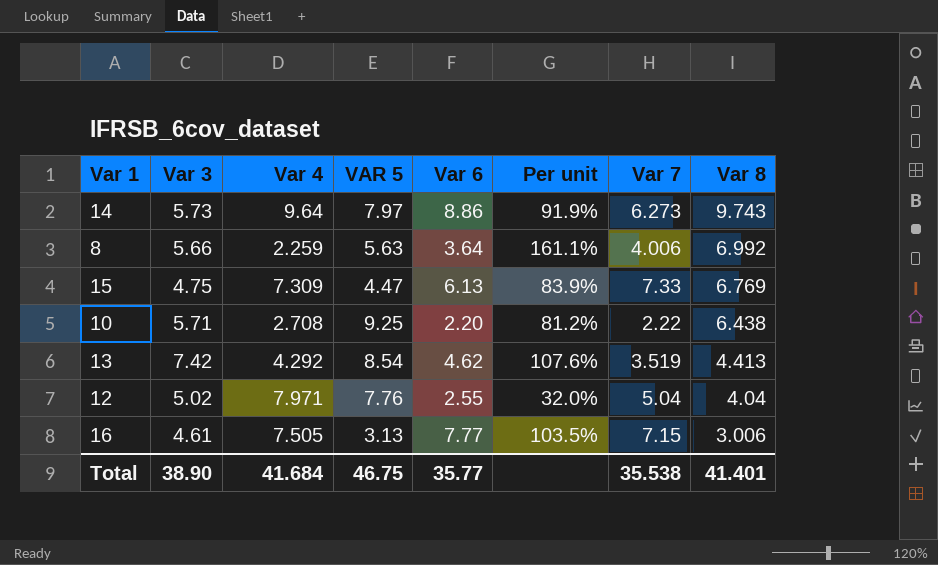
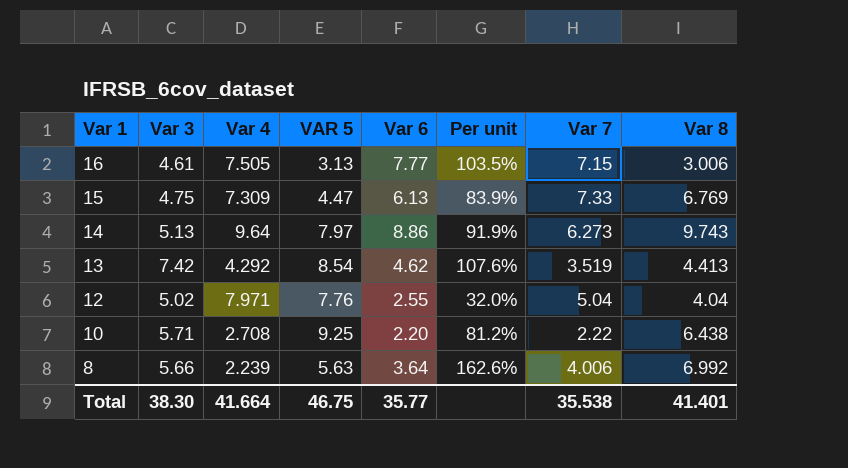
row order: Var 8 descending -> Var 1 descending
14 | Var 3: 5.73 -> 5.13
8 | Var 4: 2.259 -> 2.239
8 | Per unit: 161.1% -> 162.6%
Total | Var 3: 38.90 -> 38.30
Total | Var 4: 41.684 -> 41.664

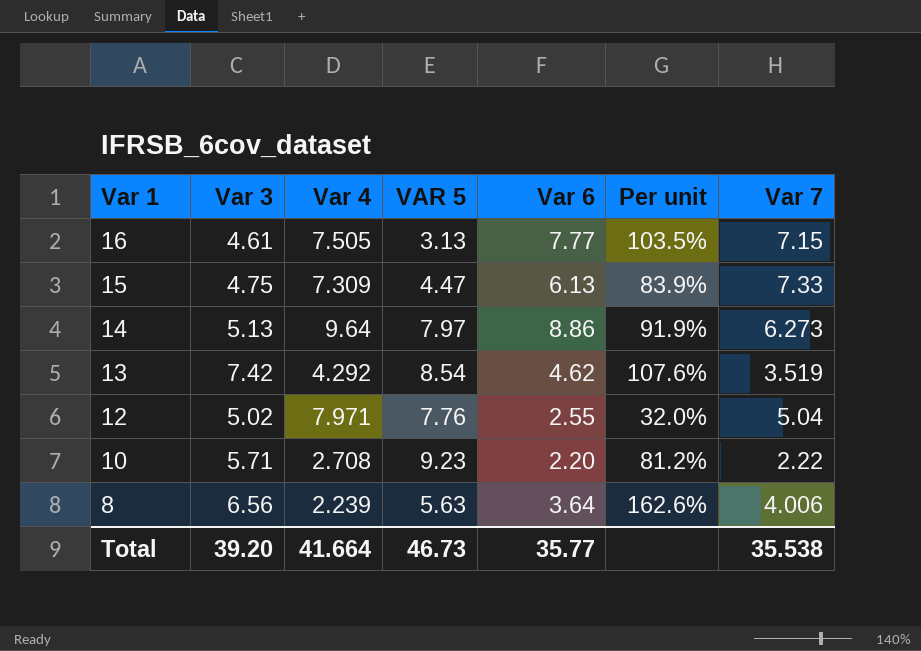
column Var 8 | position: 8 -> none
10 | VAR 5: 9.25 -> 9.23
8 | Var 3: 5.66 -> 6.56
Total | Var 3: 38.30 -> 39.20
Total | VAR 5: 46.75 -> 46.73

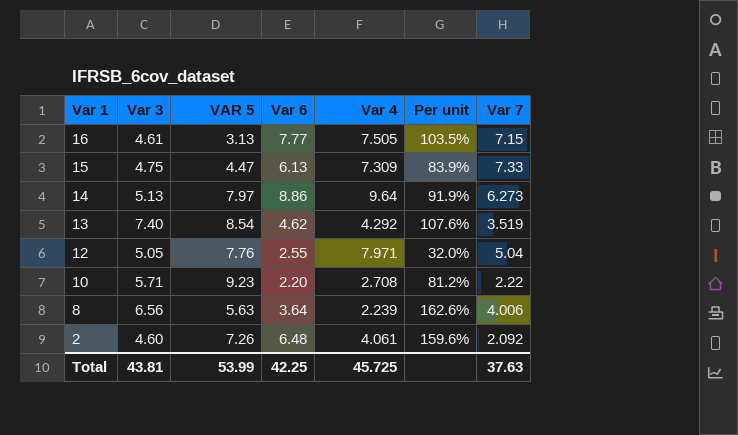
column Var 4 | position: 3 -> 5
13 | Var 3: 7.42 -> 7.40
12 | Var 3: 5.02 -> 5.05
row 2: none -> 4.60 | 7.26 | 6.48 | 4.061 | 159.6% | 2.092
Total | Var 3: 39.20 -> 43.81
Total | VAR 5: 46.73 -> 53.99
Total | Var 6: 35.77 -> 42.25
Total | Var 4: 41.664 -> 45.725
Total | Var 7: 35.538 -> 37.63

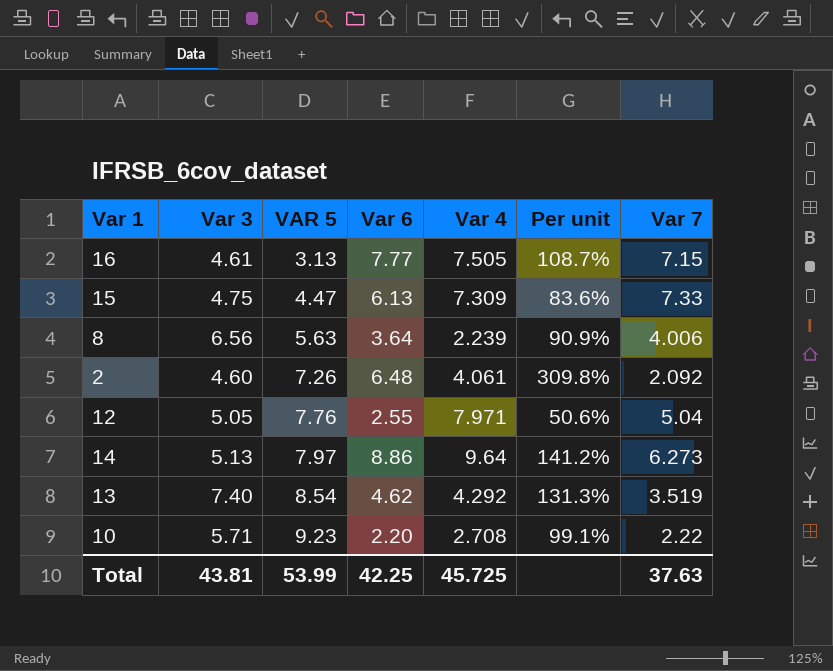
row order: Var 1 descending -> VAR 5 ascending
column Per unit | formula: [Var 6] / [Var 4] -> [Var 6] / [Var 7]

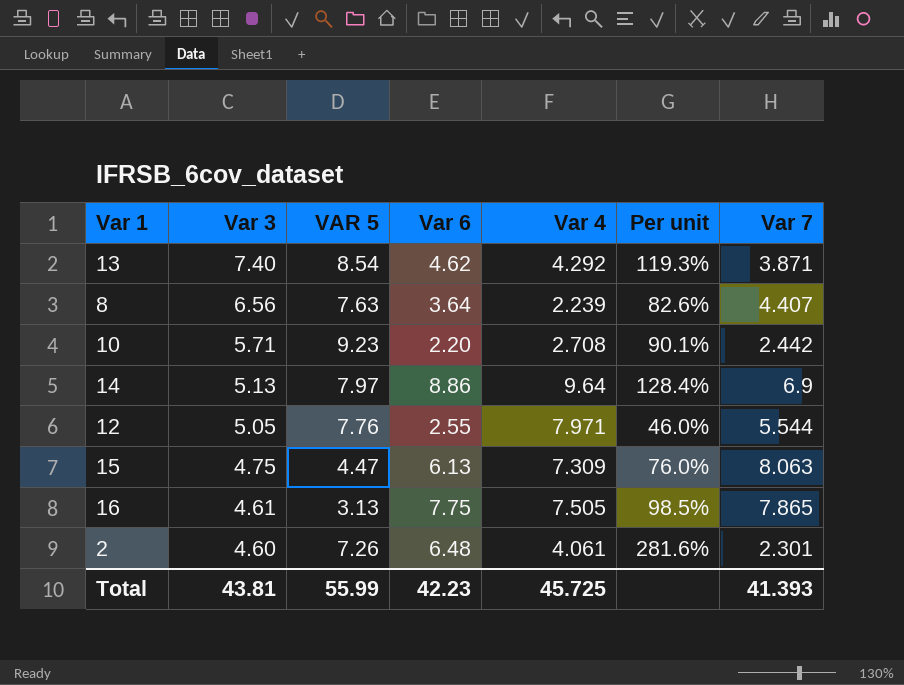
row order: VAR 5 ascending -> Var 3 descending
13 | Per unit: 131.3% -> 119.3%
13 | Var 7: 3.519 -> 3.871
8 | VAR 5: 5.63 -> 7.63
8 | Per unit: 90.9% -> 82.6%
8 | Var 7: 4.006 -> 4.407
10 | Per unit: 99.1% -> 90.1%
10 | Var 7: 2.22 -> 2.442
14 | Per unit: 141.2% -> 128.4%
14 | Var 7: 6.273 -> 6.9
12 | Per unit: 50.6% -> 46.0%
12 | Var 7: 5.04 -> 5.544
15 | Per unit: 83.6% -> 76.0%
15 | Var 7: 7.33 -> 8.063
16 | Var 6: 7.77 -> 7.75
16 | Per unit: 108.7% -> 98.5%
16 | Var 7: 7.15 -> 7.865
2 | Per unit: 309.8% -> 281.6%
2 | Var 7: 2.092 -> 2.301
Total | VAR 5: 53.99 -> 55.99
Total | Var 6: 42.25 -> 42.23
Total | Var 7: 37.63 -> 41.393

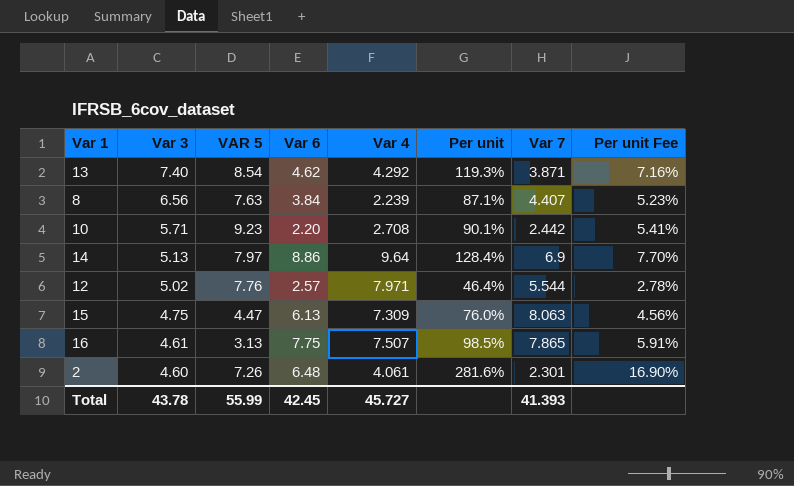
column Per unit Fee | formula: none -> [Per unit] * 0.06
8 | Var 6: 3.64 -> 3.84
8 | Per unit: 82.6% -> 87.1%
12 | Var 3: 5.05 -> 5.02
12 | Var 6: 2.55 -> 2.57
12 | Per unit: 46.0% -> 46.4%
16 | Var 4: 7.505 -> 7.507
Total | Var 3: 43.81 -> 43.78
Total | Var 6: 42.23 -> 42.45
Total | Var 4: 45.725 -> 45.727

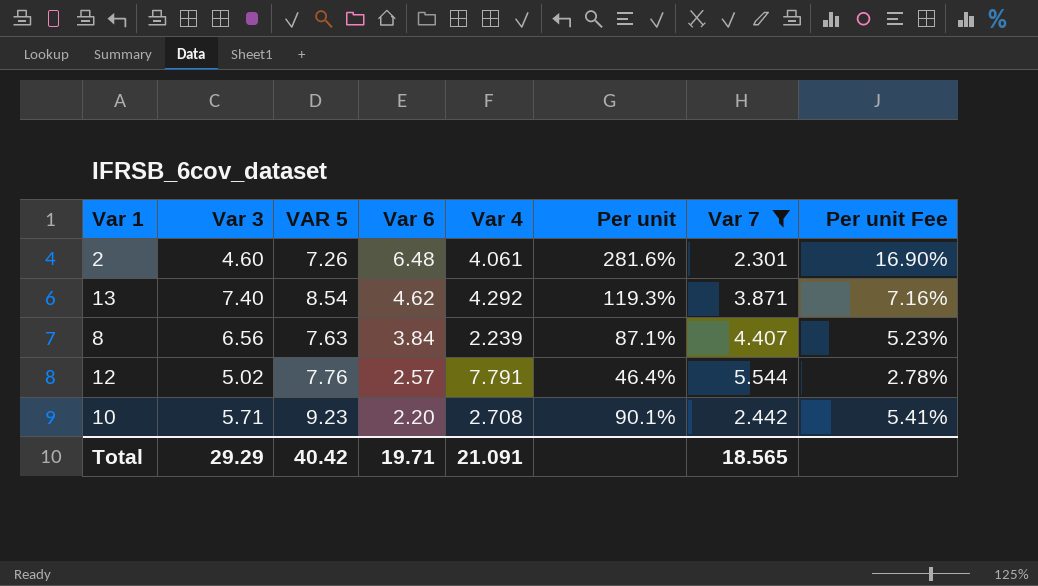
filter: none -> Var 7 <= 5.544
row order: Var 3 descending -> Var 6 descending
12 | Var 4: 7.971 -> 7.791
Total | Var 3: 43.78 -> 29.29
Total | VAR 5: 55.99 -> 40.42
Total | Var 6: 42.45 -> 19.71
Total | Var 4: 45.727 -> 21.091
Total | Var 7: 41.393 -> 18.565

